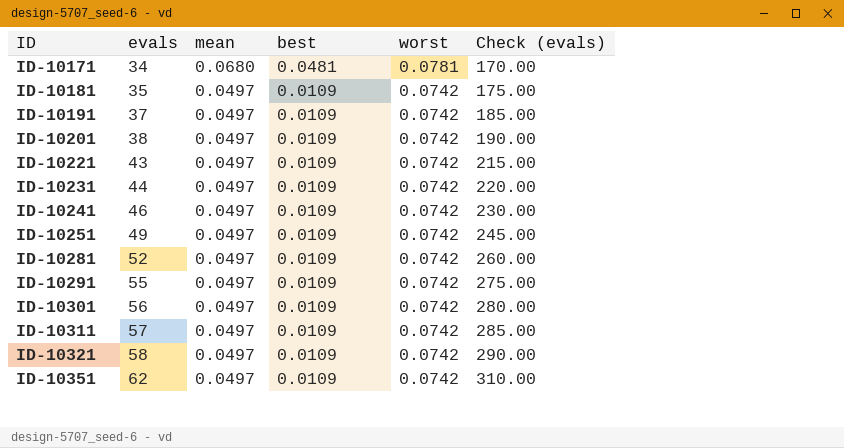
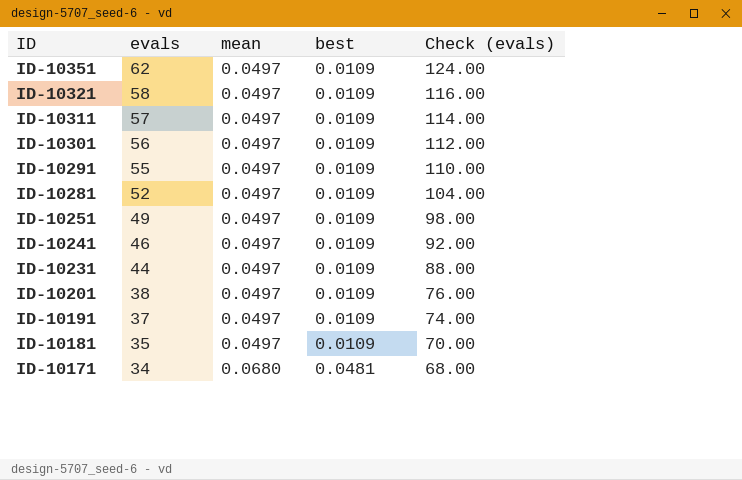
row order: ID ascending -> ID descending
column worst | position: 5 -> none
column Check (evals) | formula: [evals] * 5 -> [evals] * 2
row ID-10221: 43 | 0.0497 | 0.0109 | 0.0742 | 215.00 -> none

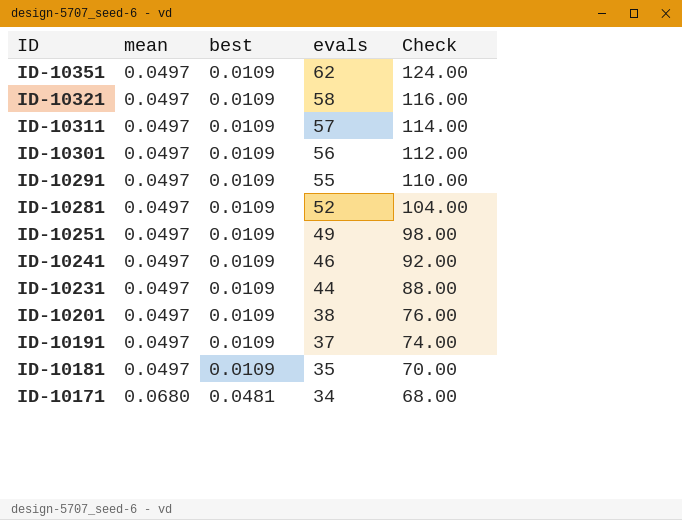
column evals | position: 2 -> 4
column name: Check (evals) -> Check

